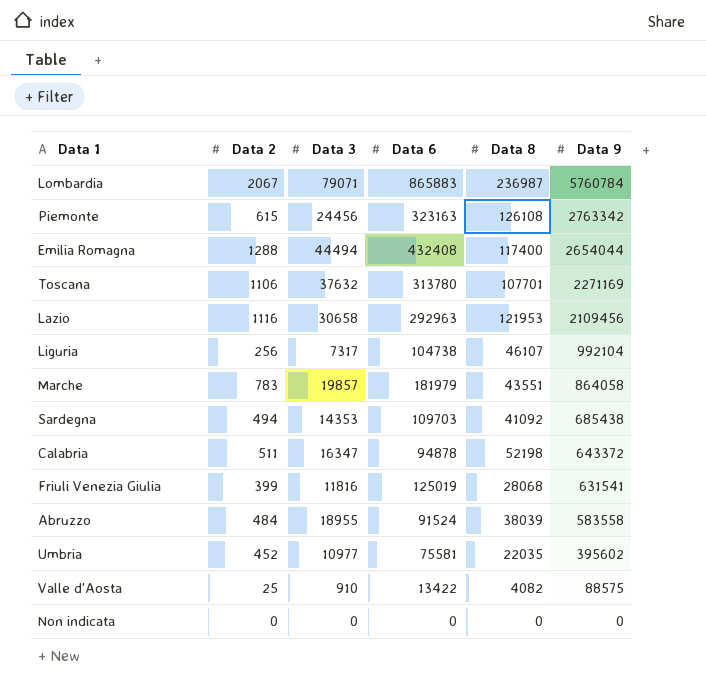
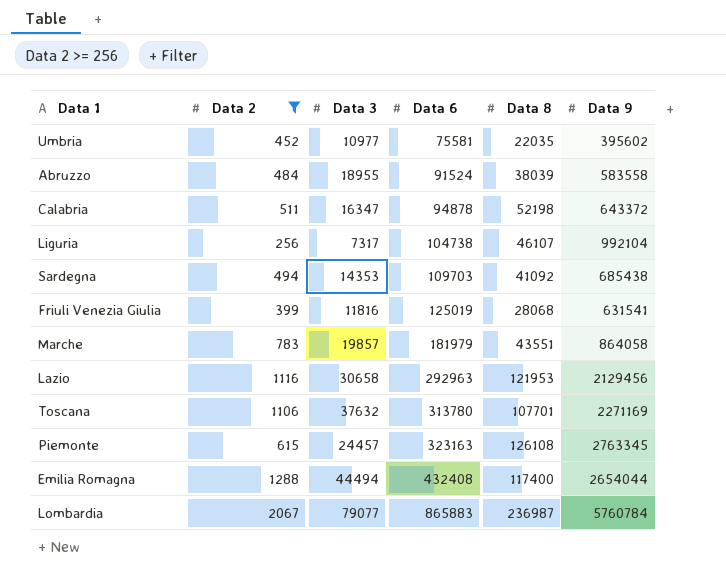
filter: none -> Data 2 >= 256
row order: Data 9 descending -> Data 6 ascending
Lazio | Data 9: 2109456 -> 2129456
Piemonte | Data 3: 24456 -> 24457
Piemonte | Data 9: 2763342 -> 2763345
Lombardia | Data 3: 79071 -> 79077

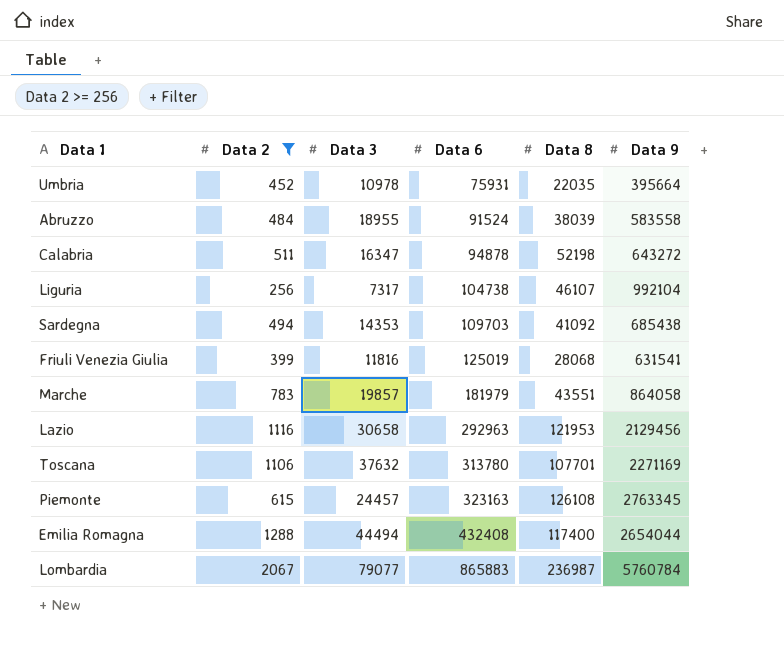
Umbria | Data 3: 10977 -> 10978
Umbria | Data 6: 75581 -> 75931
Umbria | Data 9: 395602 -> 395664
Calabria | Data 9: 643372 -> 643272

